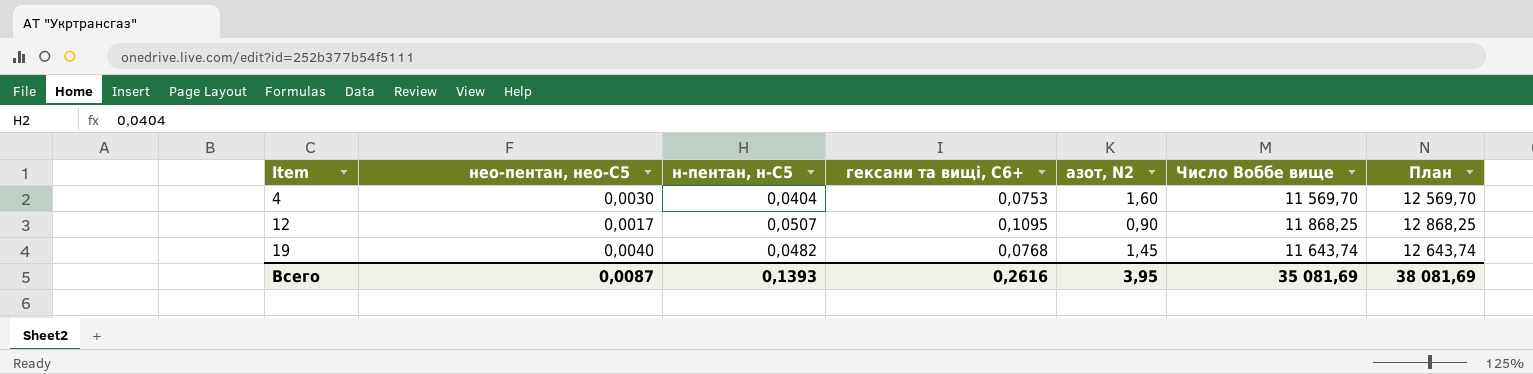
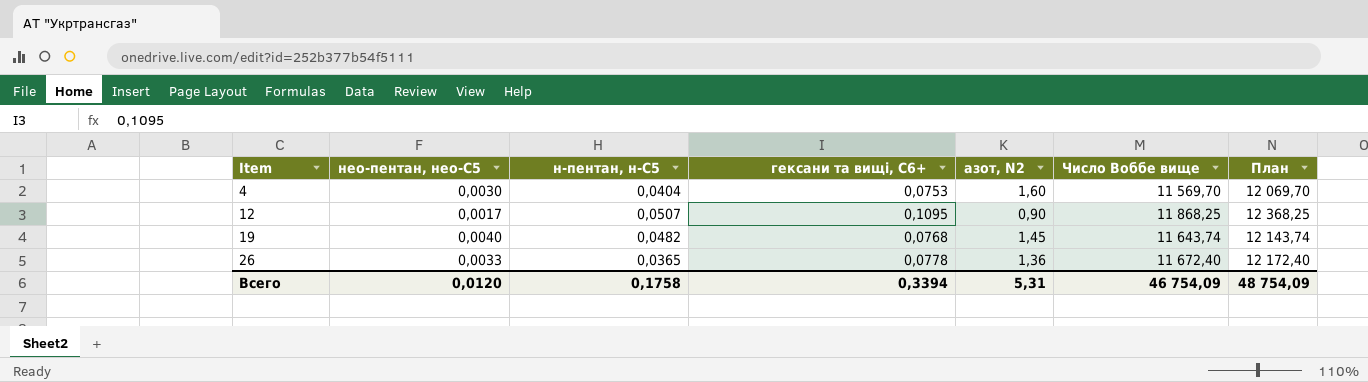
column План | formula: [Число Воббе вище] + 1000 -> [Число Воббе вище] + 500
row 26: none -> 0,0033 | 0,0365 | 0,0778 | 1,36 | 11 672,40 | 12 172,40
Всего | нео-пентан, нео-С5: 0,0087 -> 0,0120
Всего | н-пентан, н-С5: 0,1393 -> 0,1758
Всего | гексани та вищі, С6+: 0,2616 -> 0,3394
Всего | азот, N2: 3,95 -> 5,31
Всего | Число Воббе вище: 35 081,69 -> 46 754,09
Всего | План: 38 081,69 -> 48 754,09

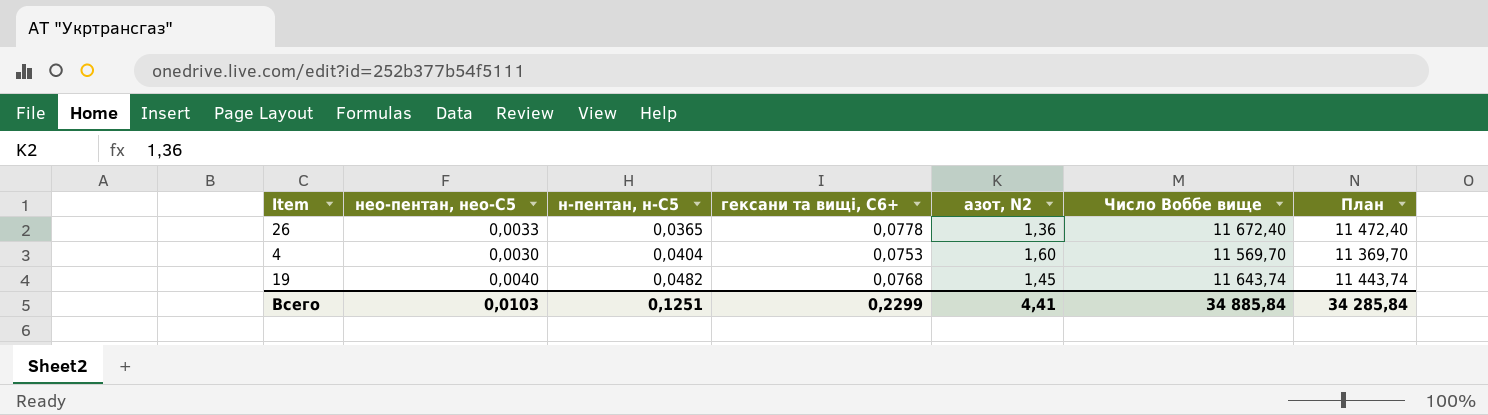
row order: Item ascending -> н-пентан, н-С5 ascending
column План | formula: [Число Воббе вище] + 500 -> [Число Воббе вище] - 200
row 12: 0,0017 | 0,0507 | 0,1095 | 0,90 | 11 868,25 | 12 368,25 -> none
Всего | нео-пентан, нео-С5: 0,0120 -> 0,0103
Всего | н-пентан, н-С5: 0,1758 -> 0,1251
Всего | гексани та вищі, С6+: 0,3394 -> 0,2299
Всего | азот, N2: 5,31 -> 4,41
Всего | Число Воббе вище: 46 754,09 -> 34 885,84
Всего | План: 48 754,09 -> 34 285,84

